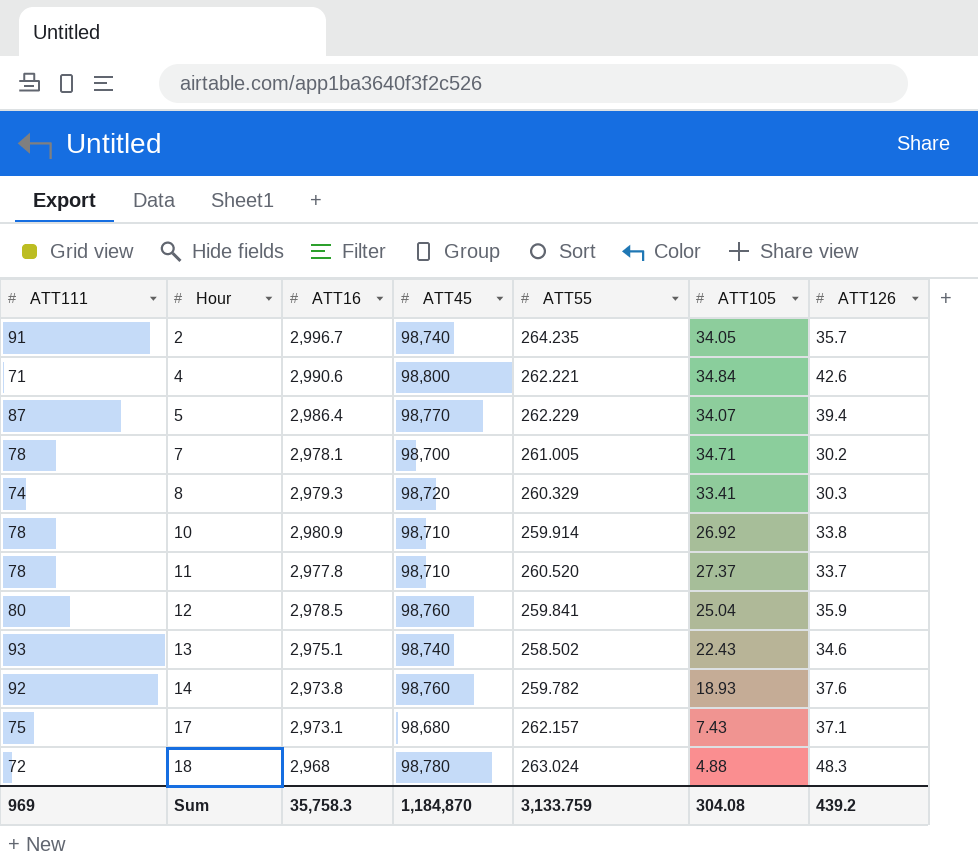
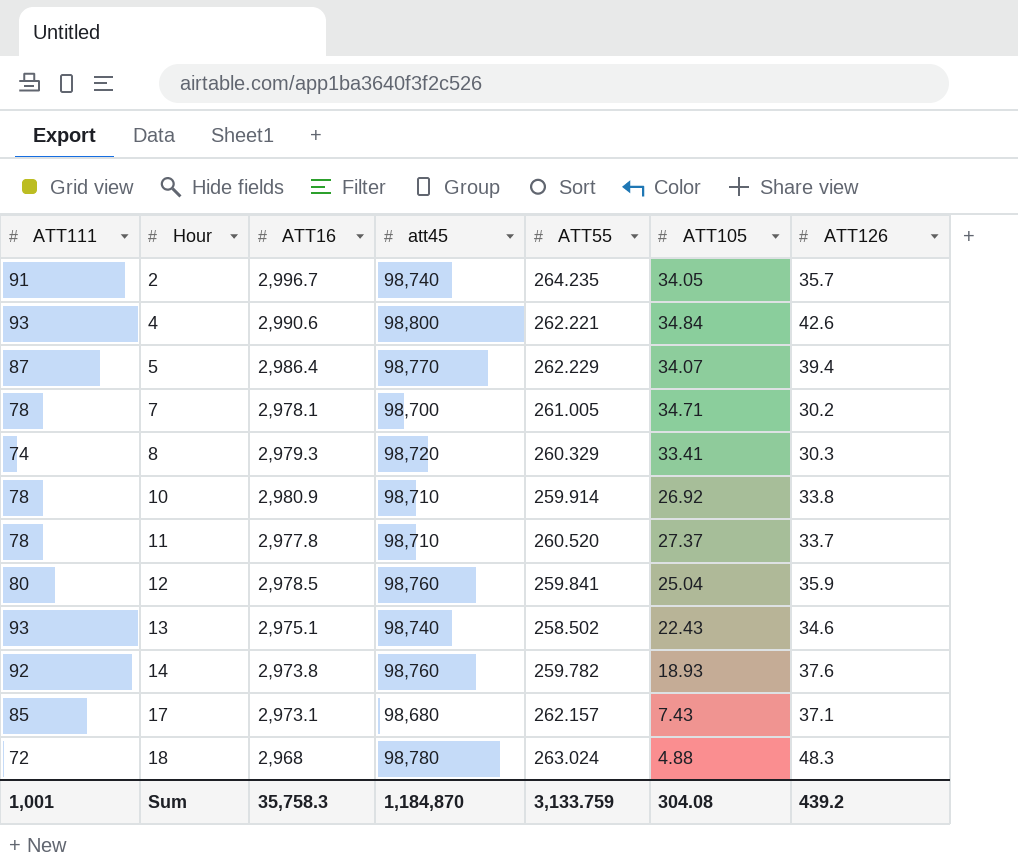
column name: ATT45 -> att45
4 | ATT111: 71 -> 93
17 | ATT111: 75 -> 85
Sum | ATT111: 969 -> 1,001

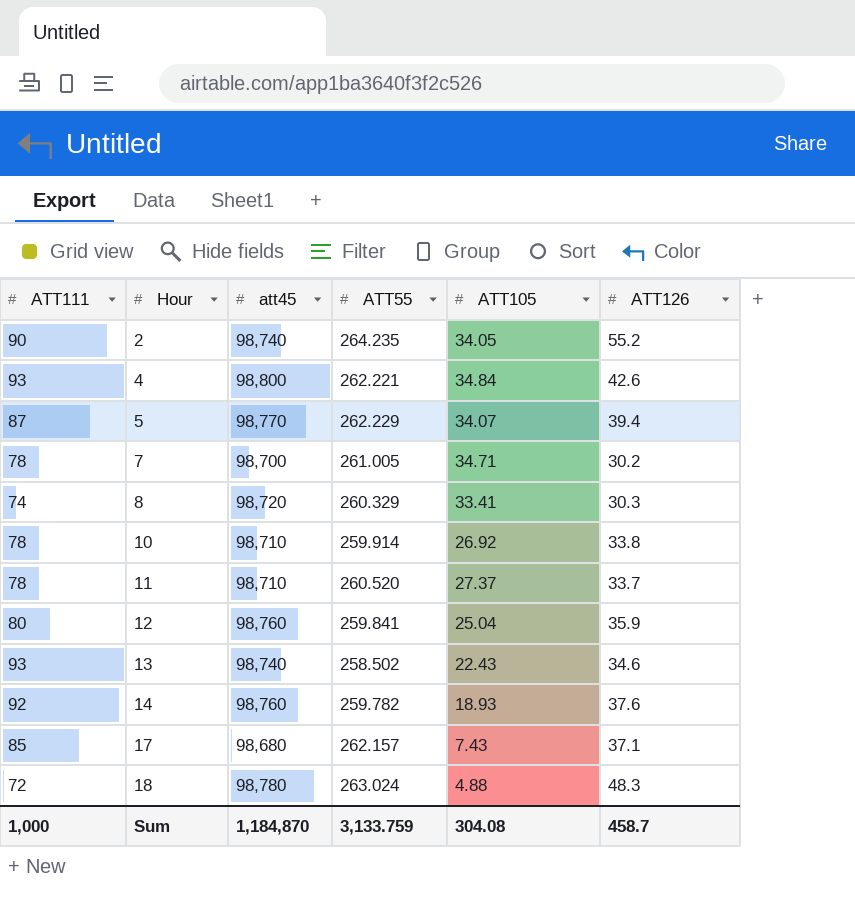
column ATT16 | position: 3 -> none
2 | ATT111: 91 -> 90
2 | ATT126: 35.7 -> 55.2
Sum | ATT111: 1,001 -> 1,000
Sum | ATT126: 439.2 -> 458.7

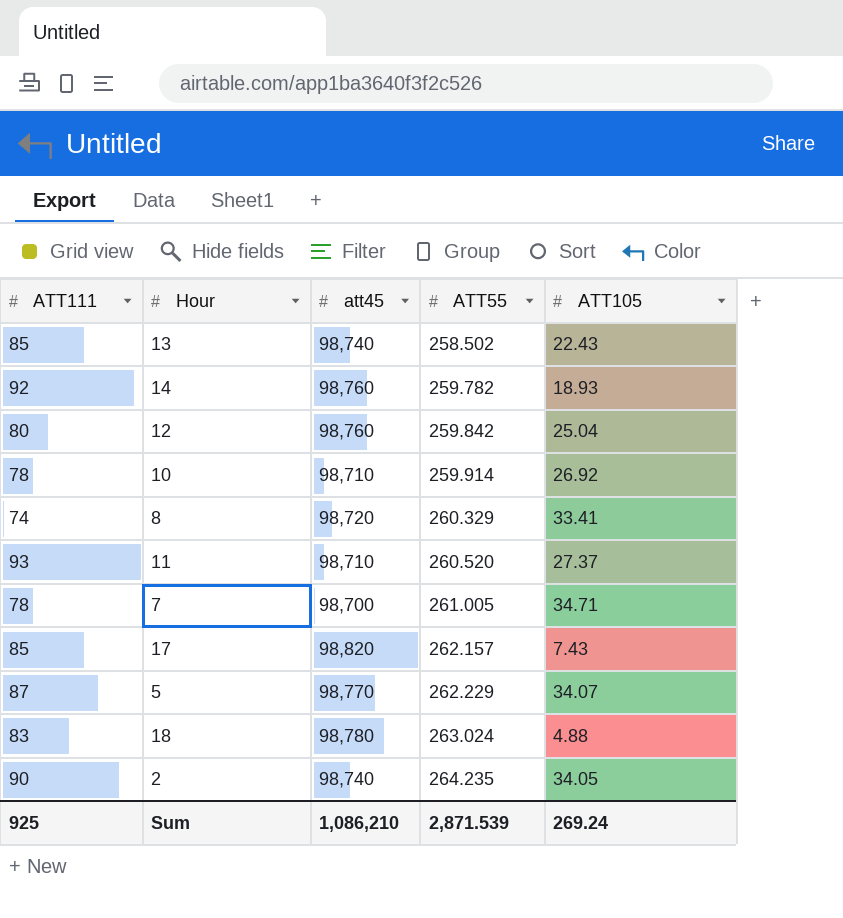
row order: Hour ascending -> ATT55 ascending
column ATT126 | position: 6 -> none
row 4: 93 | 98,800 | 262.221 | 34.84 | 42.6 -> none
13 | ATT111: 93 -> 85
12 | ATT55: 259.841 -> 259.842
11 | ATT111: 78 -> 93
17 | att45: 98,680 -> 98,820
18 | ATT111: 72 -> 83
Sum | ATT111: 1,000 -> 925
Sum | att45: 1,184,870 -> 1,086,210
Sum | ATT55: 3,133.759 -> 2,871.539
Sum | ATT105: 304.08 -> 269.24

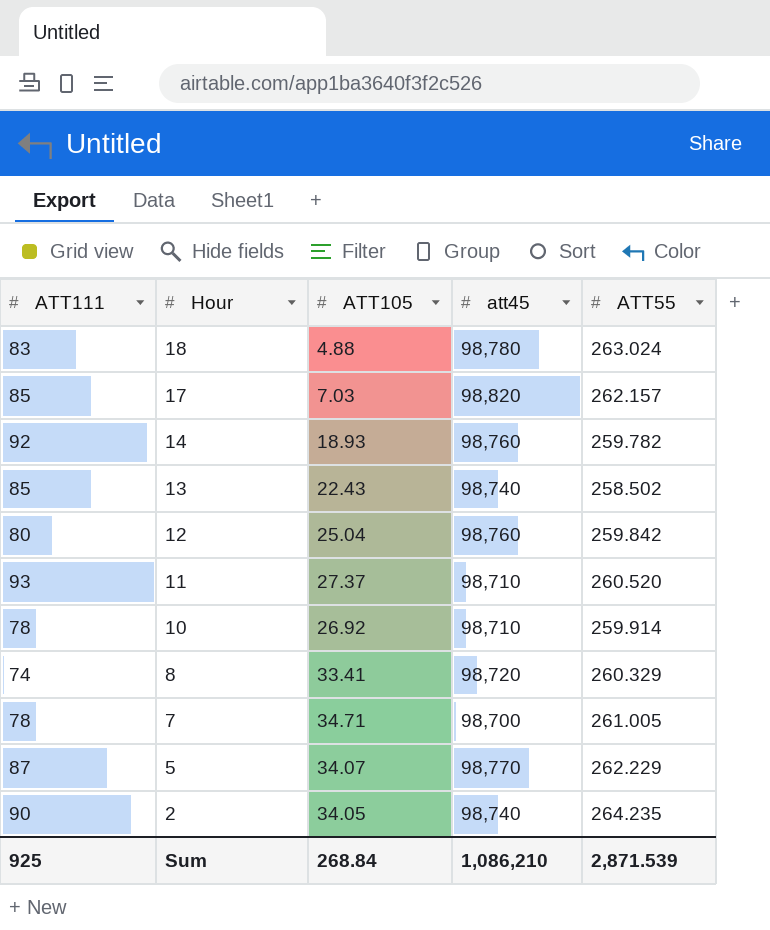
row order: ATT55 ascending -> Hour descending
column ATT105 | position: 5 -> 3
17 | ATT105: 7.43 -> 7.03
Sum | ATT105: 269.24 -> 268.84

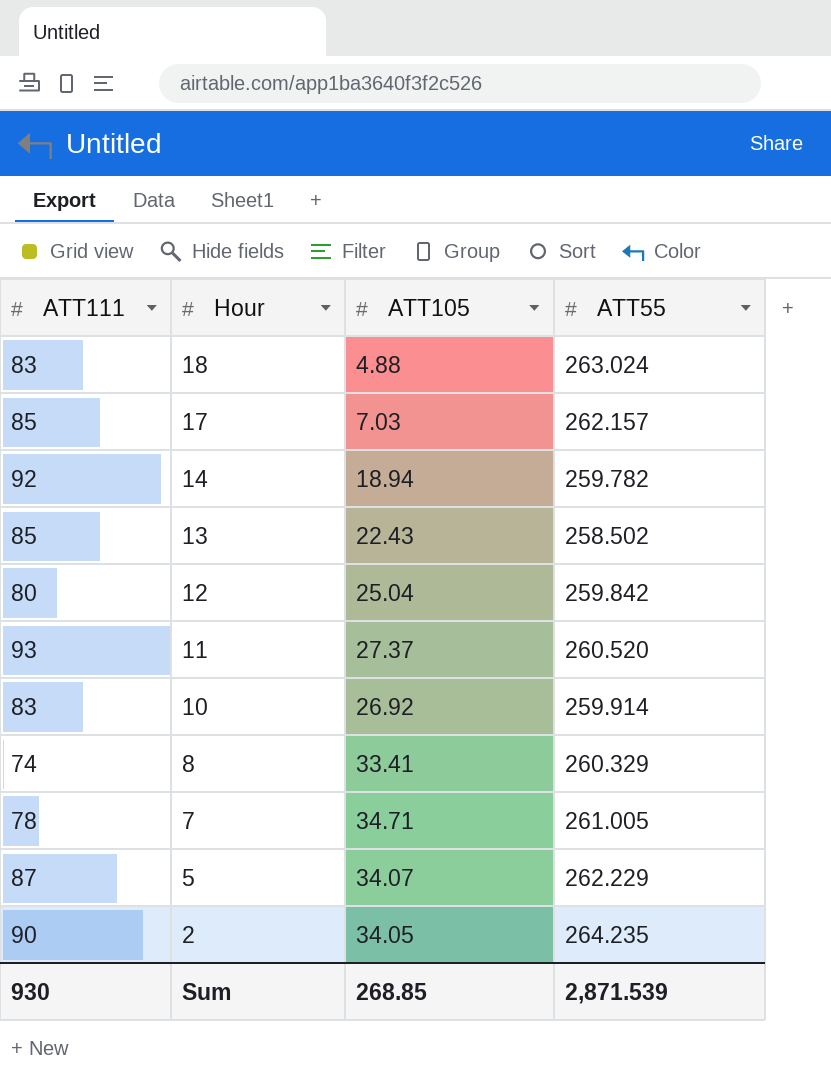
column att45 | position: 4 -> none
14 | ATT105: 18.93 -> 18.94
10 | ATT111: 78 -> 83
Sum | ATT111: 925 -> 930
Sum | ATT105: 268.84 -> 268.85

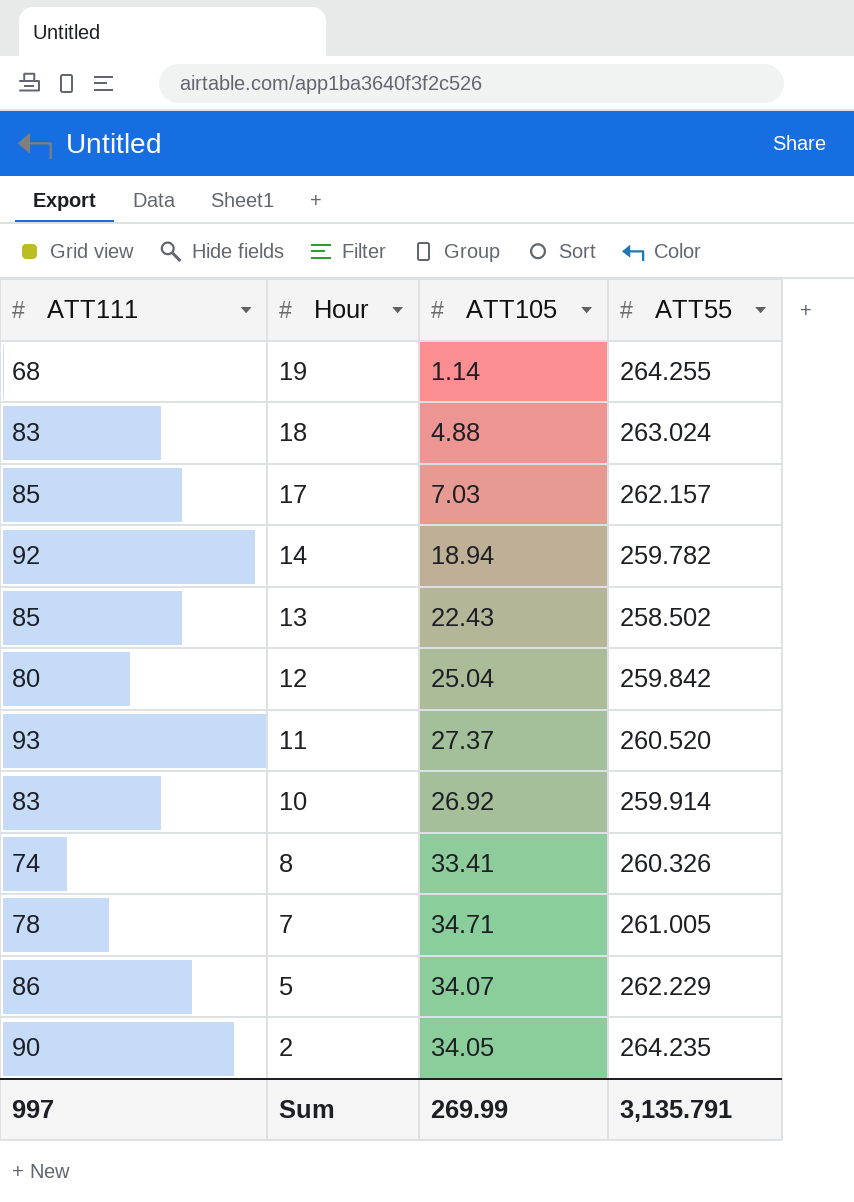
row 19: none -> 68 | 1.14 | 264.255
8 | ATT55: 260.329 -> 260.326
5 | ATT111: 87 -> 86
Sum | ATT111: 930 -> 997
Sum | ATT105: 268.85 -> 269.99
Sum | ATT55: 2,871.539 -> 3,135.791

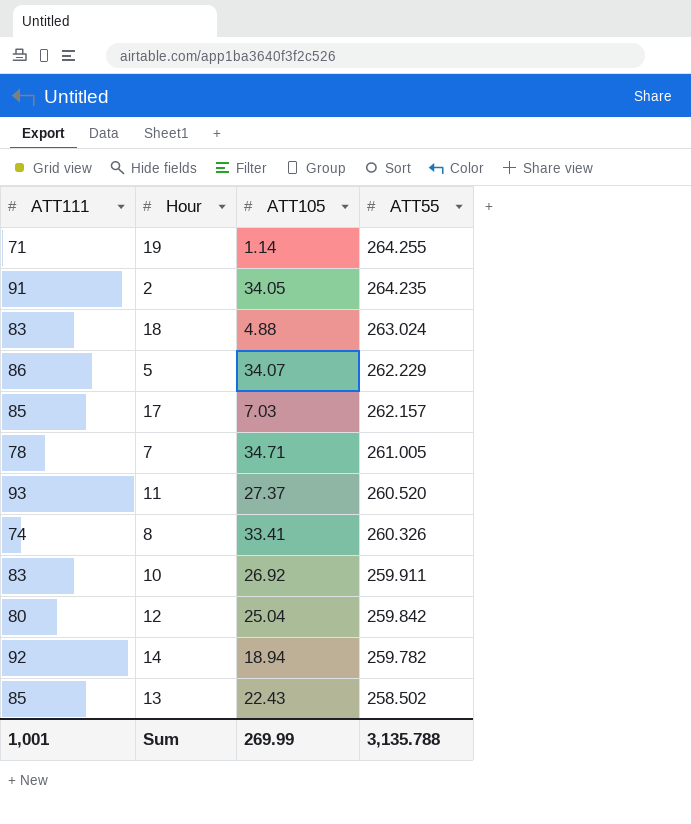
row order: Hour descending -> ATT55 descending
19 | ATT111: 68 -> 71
2 | ATT111: 90 -> 91
10 | ATT55: 259.914 -> 259.911
Sum | ATT111: 997 -> 1,001
Sum | ATT55: 3,135.791 -> 3,135.788

